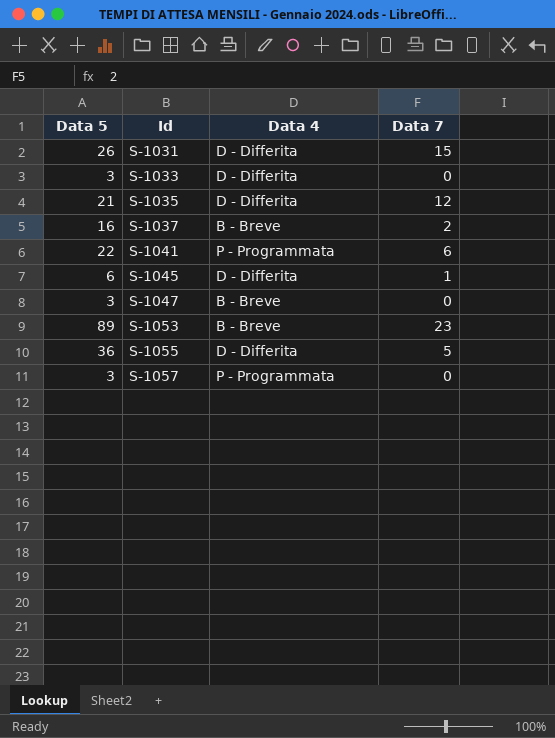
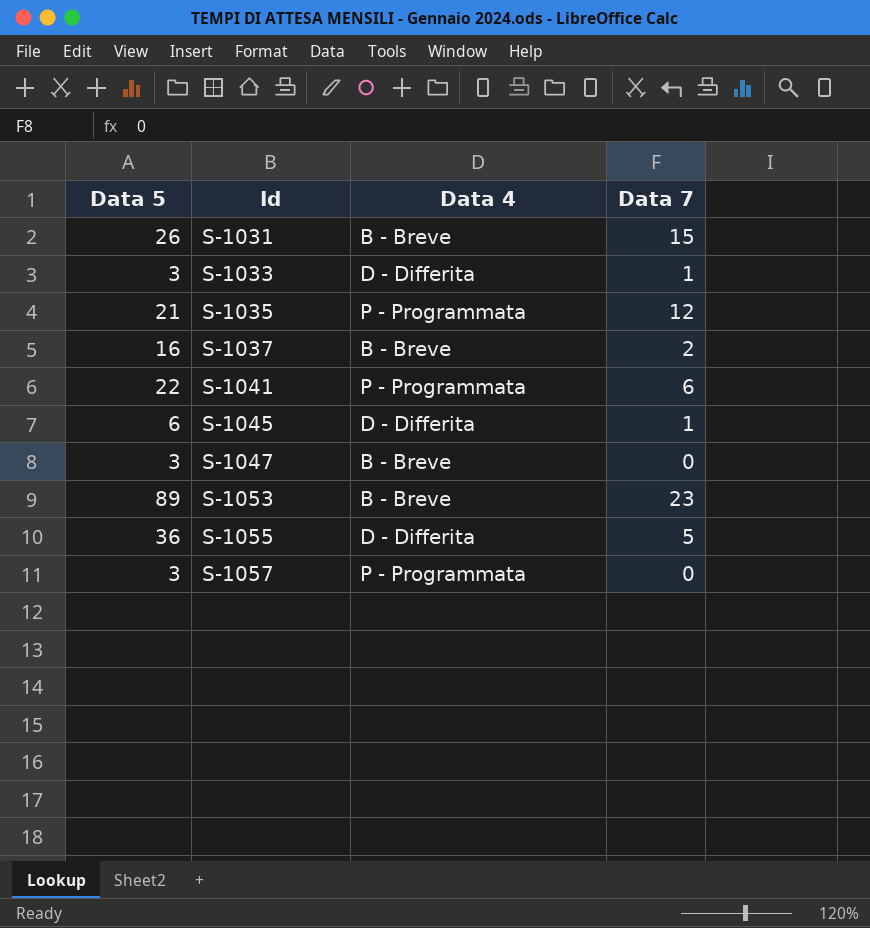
S-1031 | Data 4: D - Differita -> B - Breve
S-1033 | Data 7: 0 -> 1
S-1035 | Data 4: D - Differita -> P - Programmata

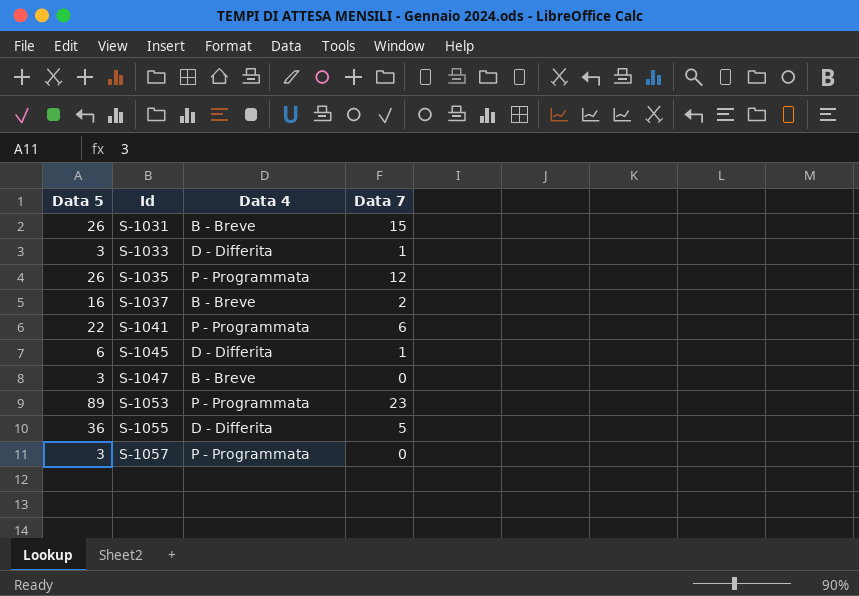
S-1035 | Data 5: 21 -> 26
S-1053 | Data 4: B - Breve -> P - Programmata

